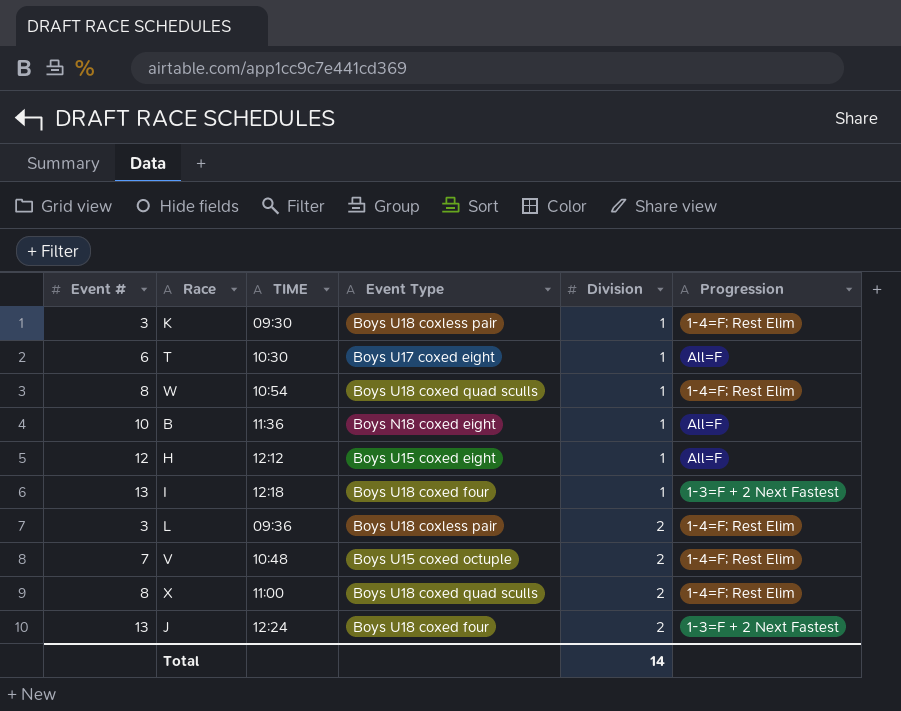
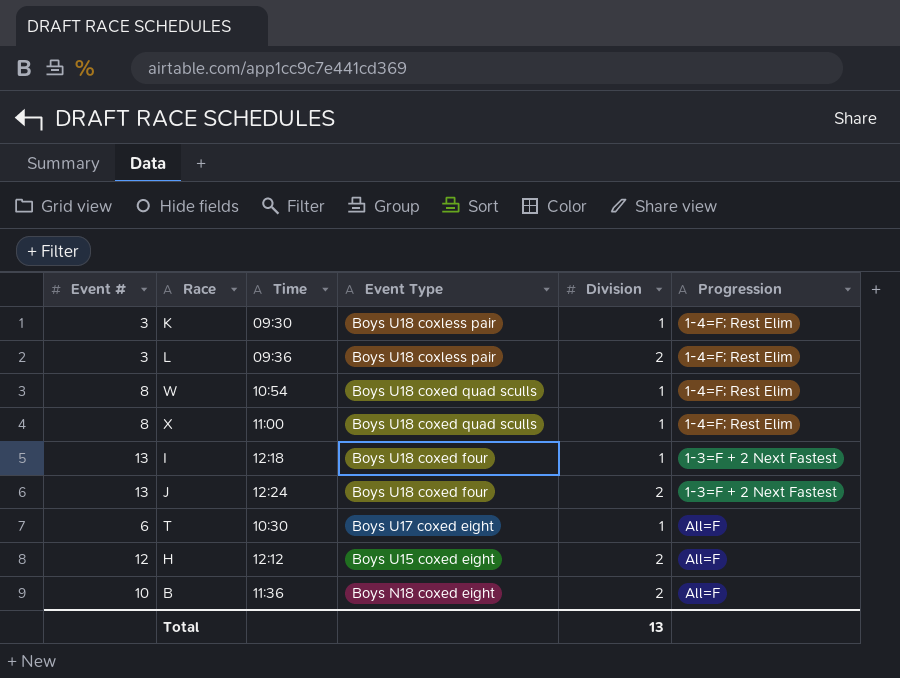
row order: Division ascending -> Event Type descending
column name: TIME -> Time
row V: 7 | 10:48 | Boys U15 coxed octuple | 2 | 1-4=F; Rest Elim -> none
X | Division: 2 -> 1
H | Division: 1 -> 2
B | Division: 1 -> 2
Total | Division: 14 -> 13

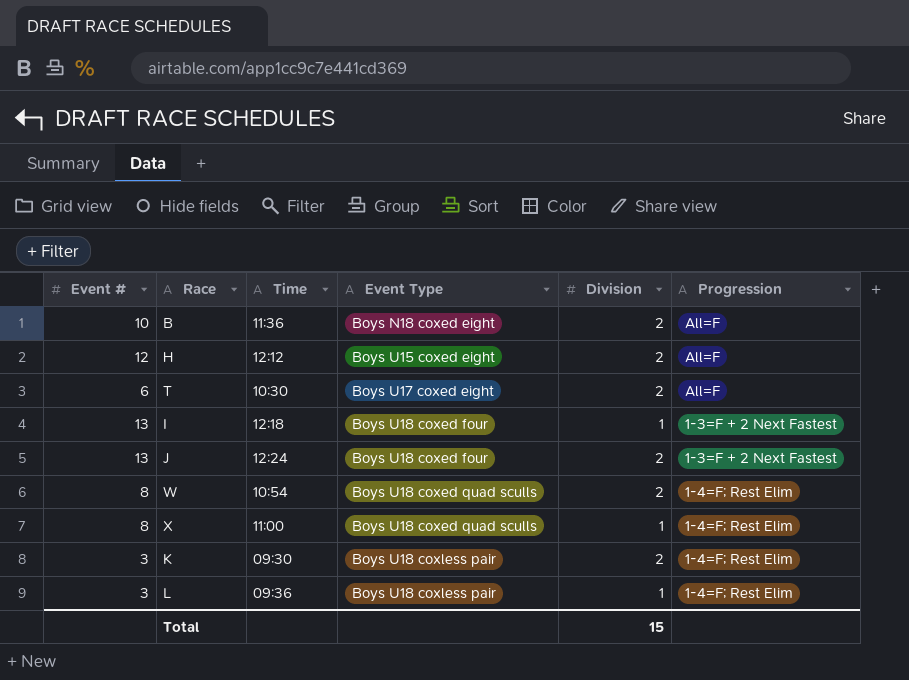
row order: Event Type descending -> Event Type ascending
T | Division: 1 -> 2
W | Division: 1 -> 2
K | Division: 1 -> 2
L | Division: 2 -> 1
Total | Division: 13 -> 15

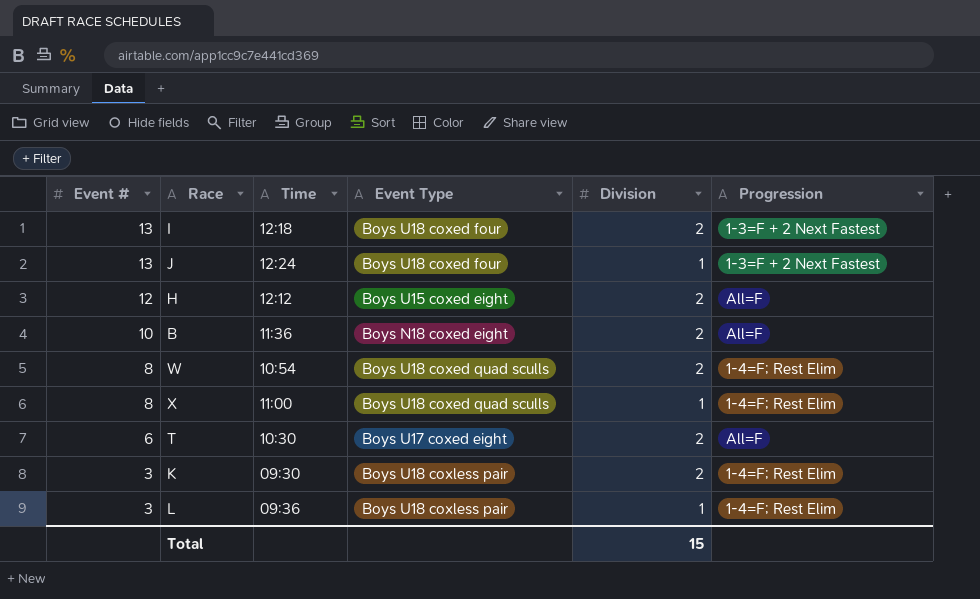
row order: Event Type ascending -> Event # descending
I | Division: 1 -> 2
J | Division: 2 -> 1

